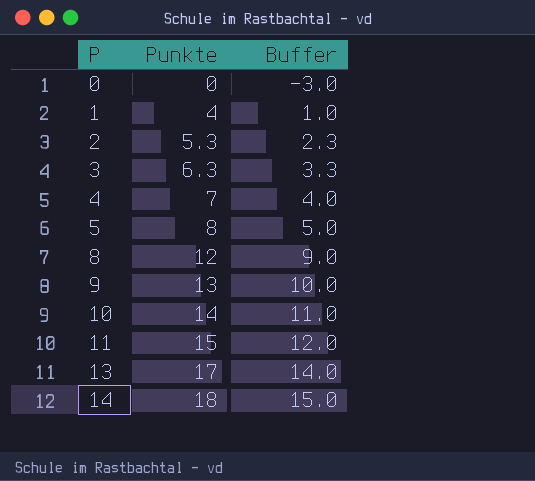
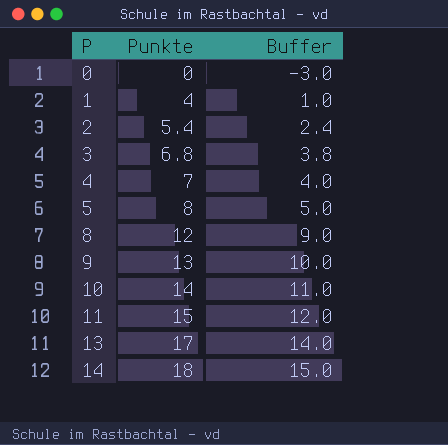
2 | Punkte: 5.3 -> 5.4
2 | Buffer: 2.3 -> 2.4
3 | Punkte: 6.3 -> 6.8
3 | Buffer: 3.3 -> 3.8

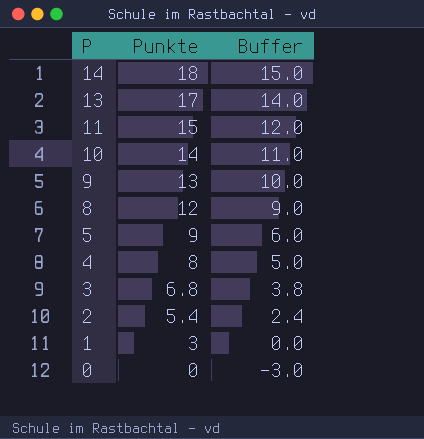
row order: P ascending -> P descending
5 | Punkte: 8 -> 9
5 | Buffer: 5.0 -> 6.0
4 | Punkte: 7 -> 8
4 | Buffer: 4.0 -> 5.0
1 | Punkte: 4 -> 3
1 | Buffer: 1.0 -> 0.0

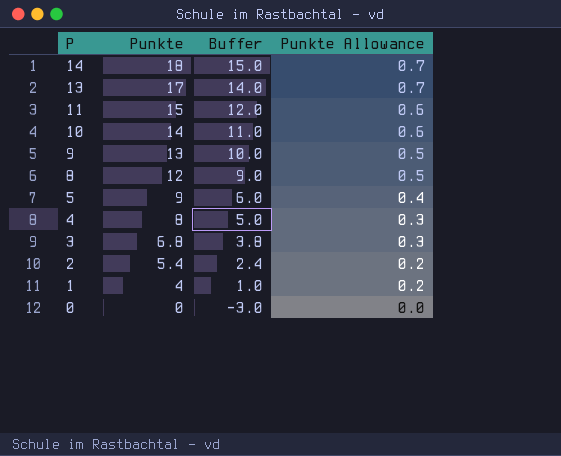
column Punkte Allowance | formula: none -> [Punkte] * 0.04
1 | Punkte: 3 -> 4
1 | Buffer: 0.0 -> 1.0

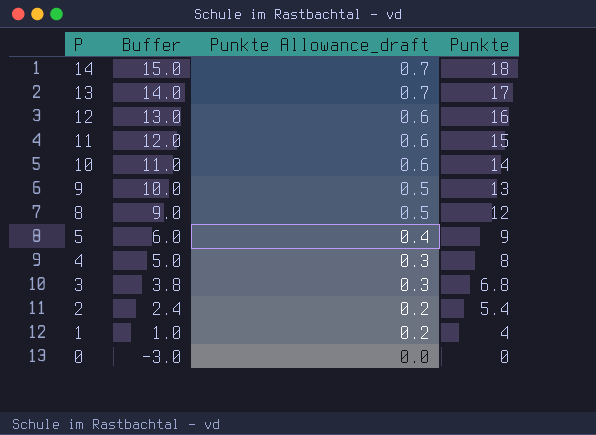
column name: Punkte Allowance -> Punkte Allowance_draft
column Punkte | position: 2 -> 4
row 12: none -> 13.0 | 0.6 | 16

